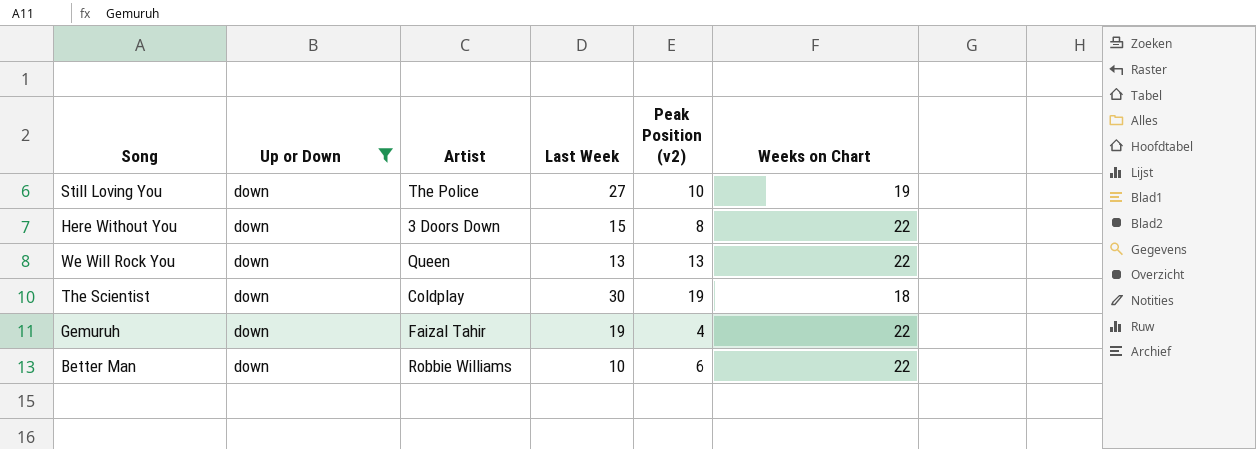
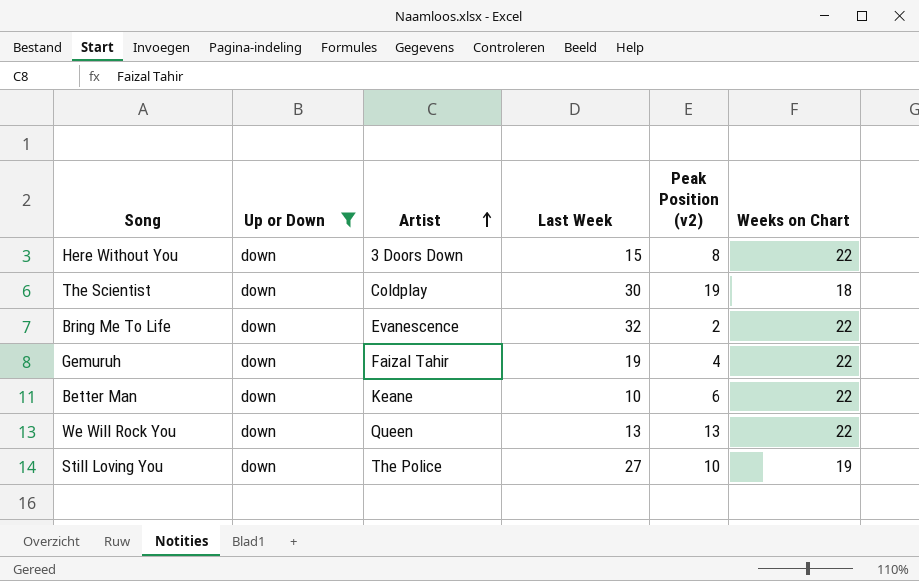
row order: none -> Artist ascending
row Bring Me To Life: none -> down | Evanescence | 32 | 2 | 22
Better Man | Artist: Robbie Williams -> Keane

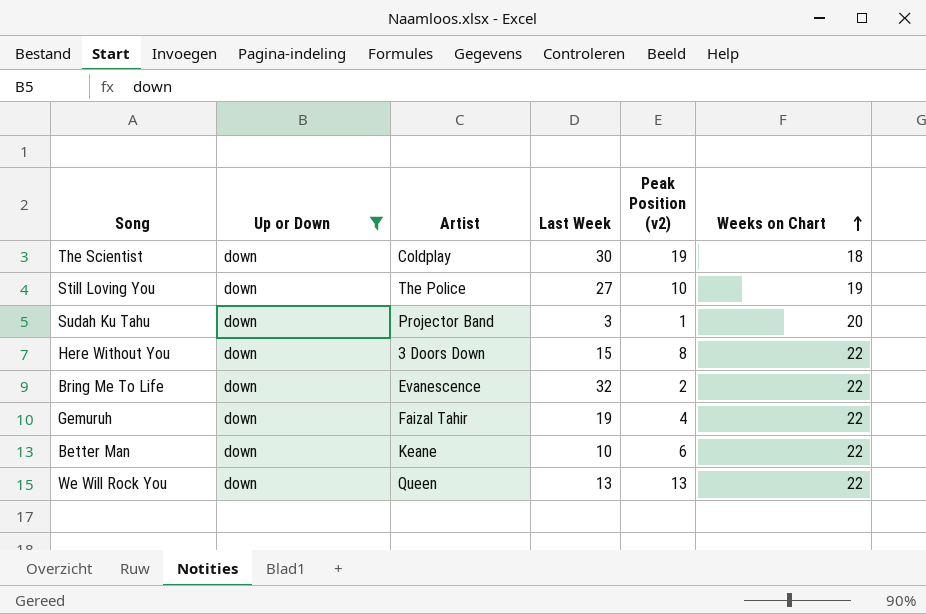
row order: Artist ascending -> Weeks on Chart ascending
row Sudah Ku Tahu: none -> down | Projector Band | 3 | 1 | 20

